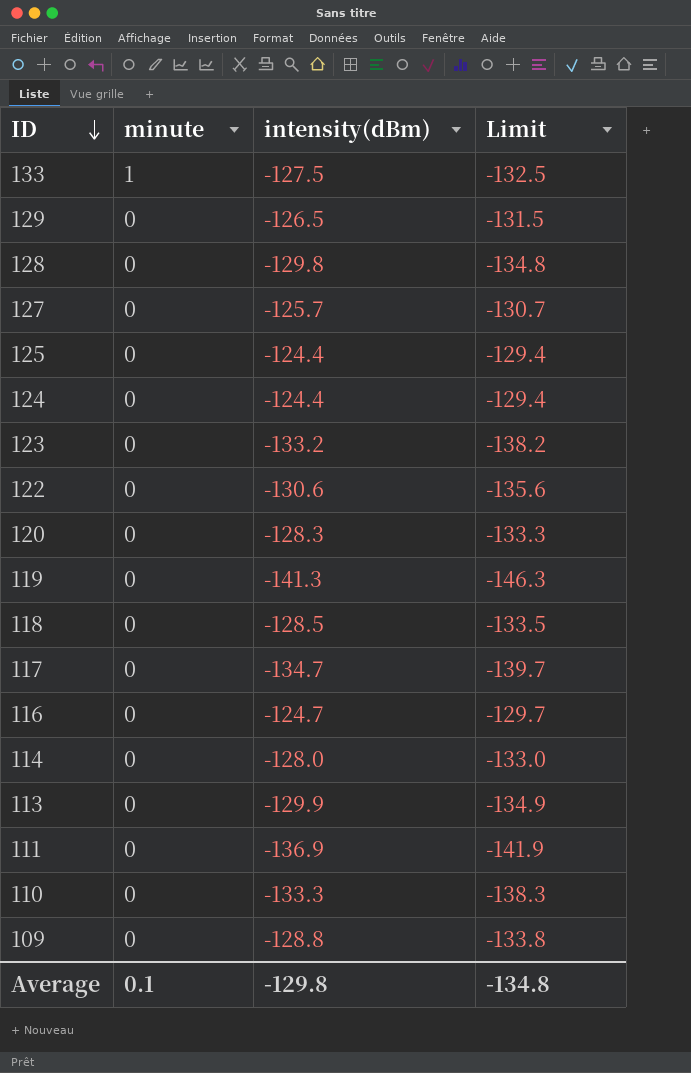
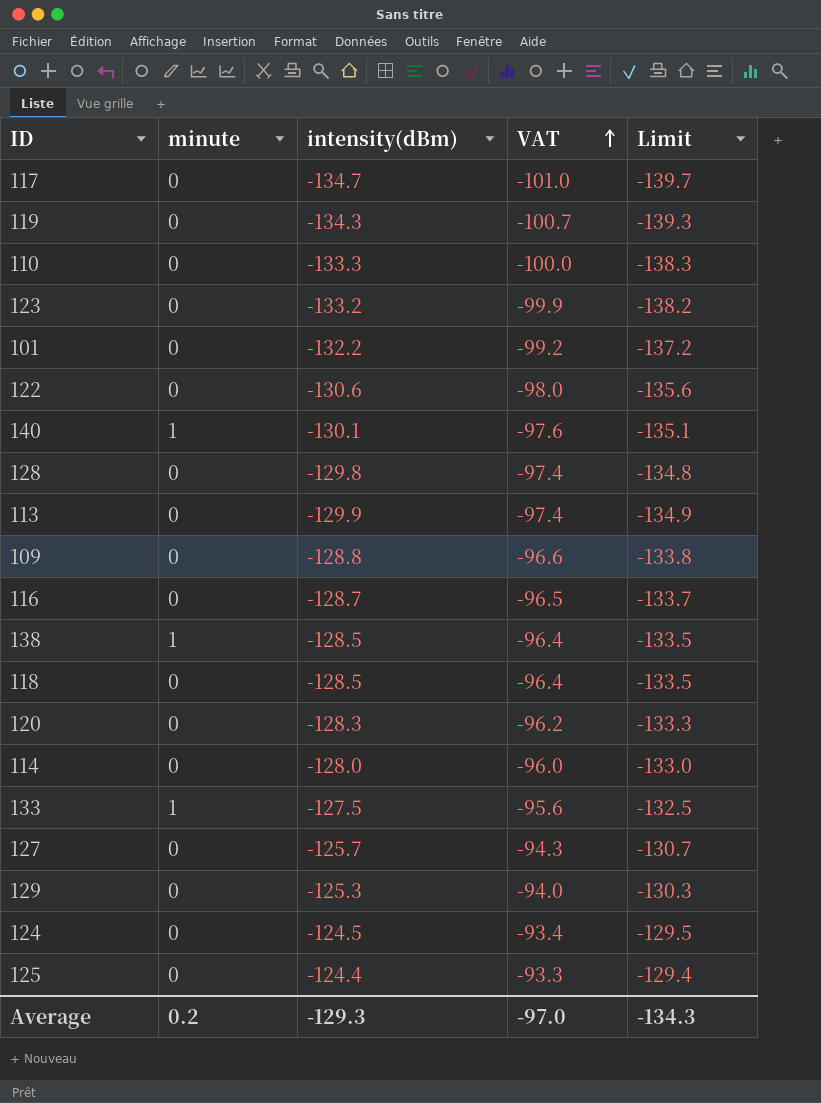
row order: ID descending -> VAT ascending
column VAT | formula: none -> [intensity(dBm)] * 0.75
row 111: 0 | -136.9 | -141.9 -> none
119 | intensity(dBm): -141.3 -> -134.3
119 | Limit: -146.3 -> -139.3
row 101: none -> 0 | -132.2 | -99.2 | -137.2
row 140: none -> 1 | -130.1 | -97.6 | -135.1
116 | intensity(dBm): -124.7 -> -128.7
116 | Limit: -129.7 -> -133.7
row 138: none -> 1 | -128.5 | -96.4 | -133.5
129 | intensity(dBm): -126.5 -> -125.3
129 | Limit: -131.5 -> -130.3
124 | intensity(dBm): -124.4 -> -124.5
124 | Limit: -129.4 -> -129.5
Average | minute: 0.1 -> 0.2
Average | intensity(dBm): -129.8 -> -129.3
Average | Limit: -134.8 -> -134.3

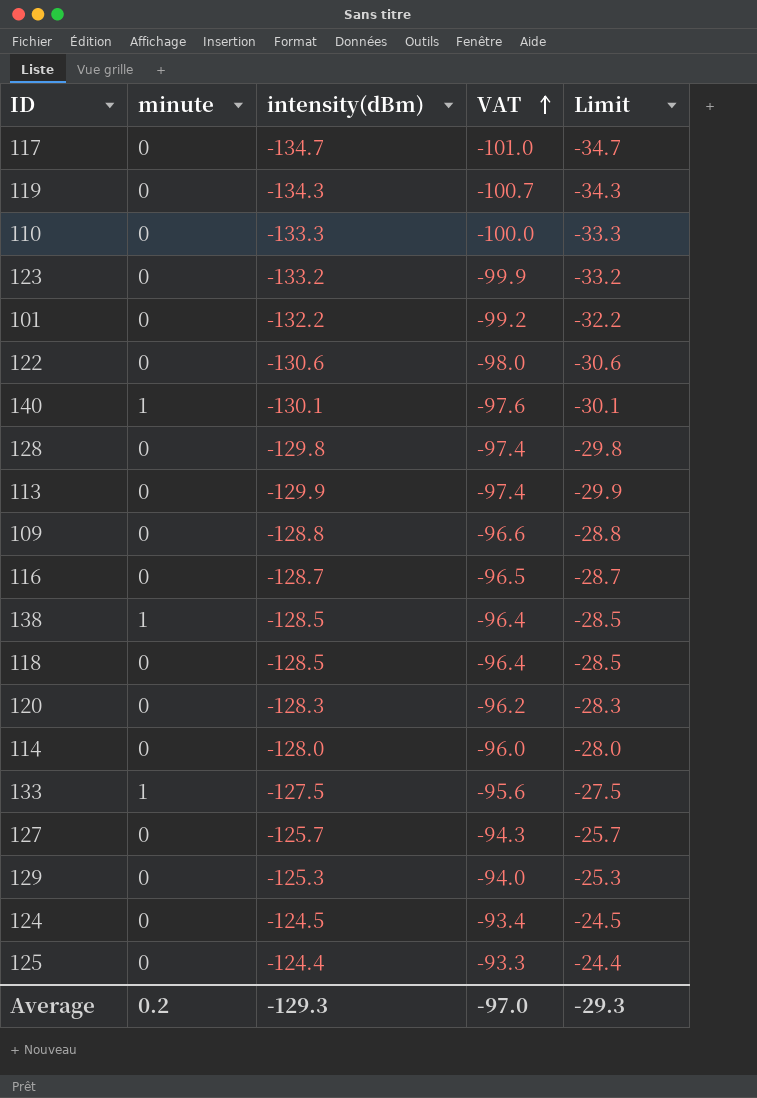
column Limit | formula: [intensity(dBm)] - 5 -> [intensity(dBm)] + 100
Average | Limit: -134.3 -> -29.3

